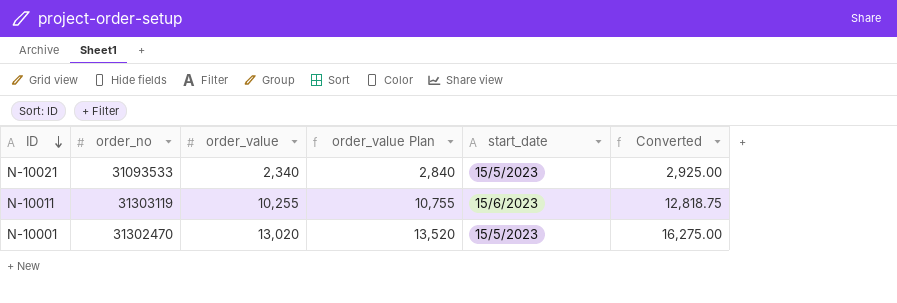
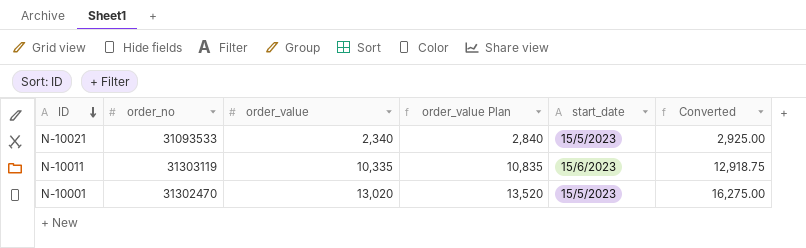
N-10011 | order_value: 10,255 -> 10,335
N-10011 | order_value Plan: 10,755 -> 10,835
N-10011 | Converted: 12,818.75 -> 12,918.75

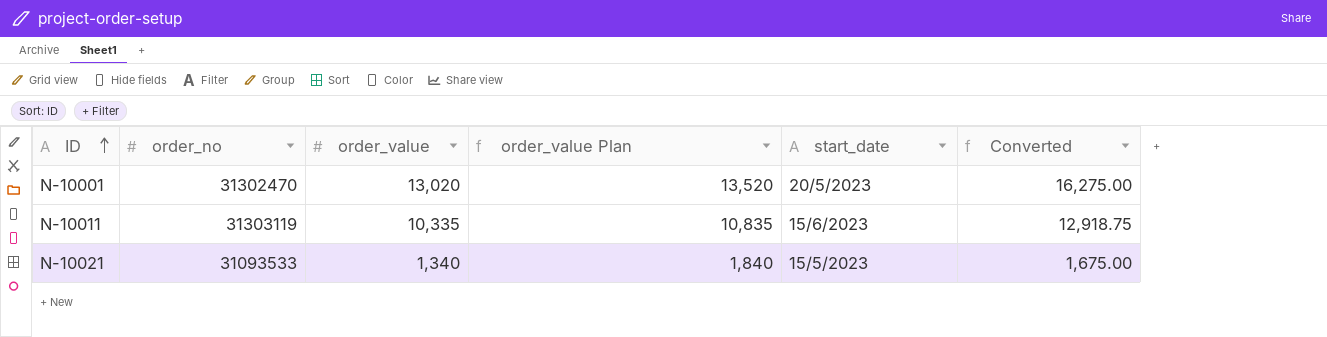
row order: ID descending -> ID ascending
N-10001 | start_date: 15/5/2023 -> 20/5/2023
N-10021 | order_value: 2,340 -> 1,340
N-10021 | order_value Plan: 2,840 -> 1,840
N-10021 | Converted: 2,925.00 -> 1,675.00

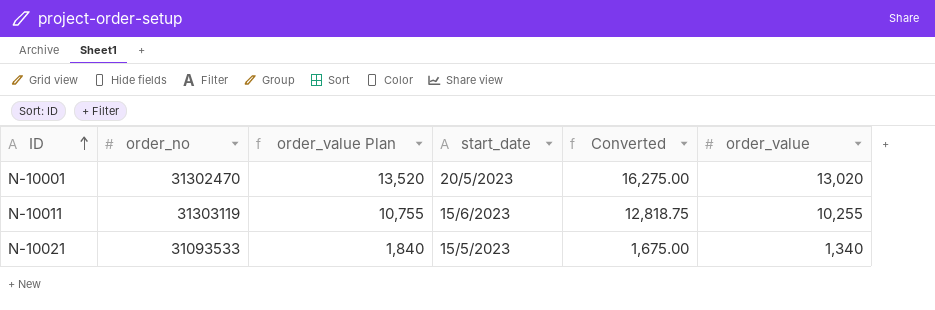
column order_value | position: 3 -> 6
N-10011 | order_value Plan: 10,835 -> 10,755
N-10011 | Converted: 12,918.75 -> 12,818.75
N-10011 | order_value: 10,335 -> 10,255

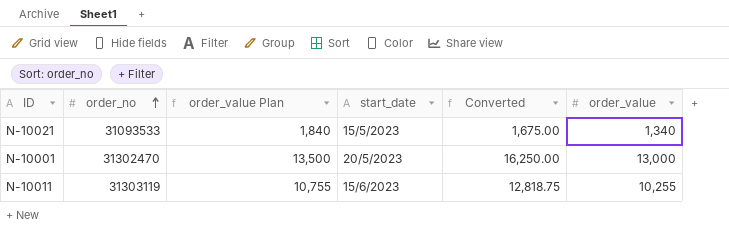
row order: ID ascending -> order_no ascending
N-10001 | order_value Plan: 13,520 -> 13,500
N-10001 | Converted: 16,275.00 -> 16,250.00
N-10001 | order_value: 13,020 -> 13,000

